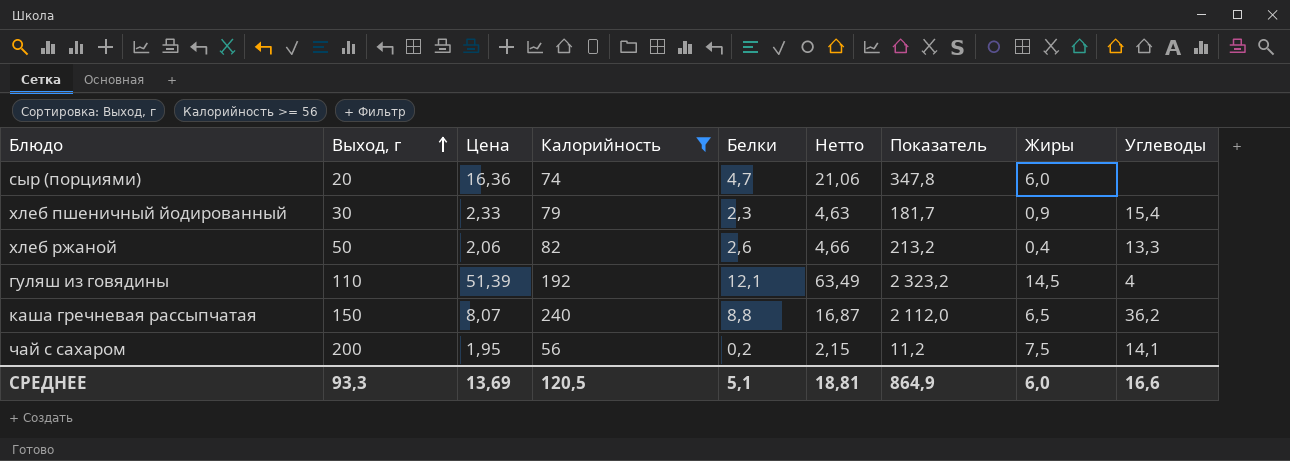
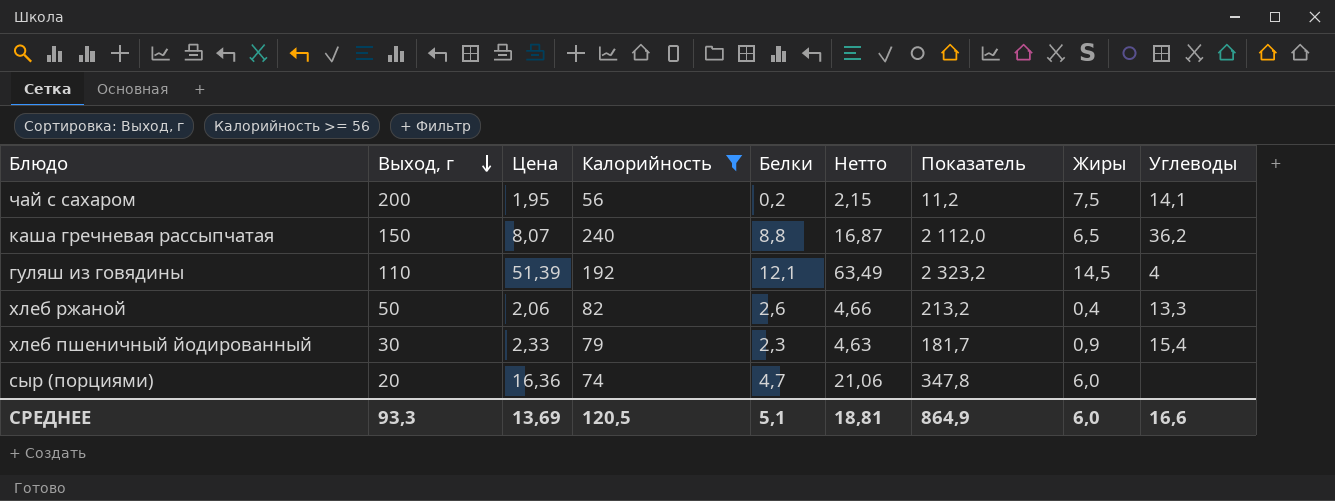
row order: Выход, г ascending -> Выход, г descending

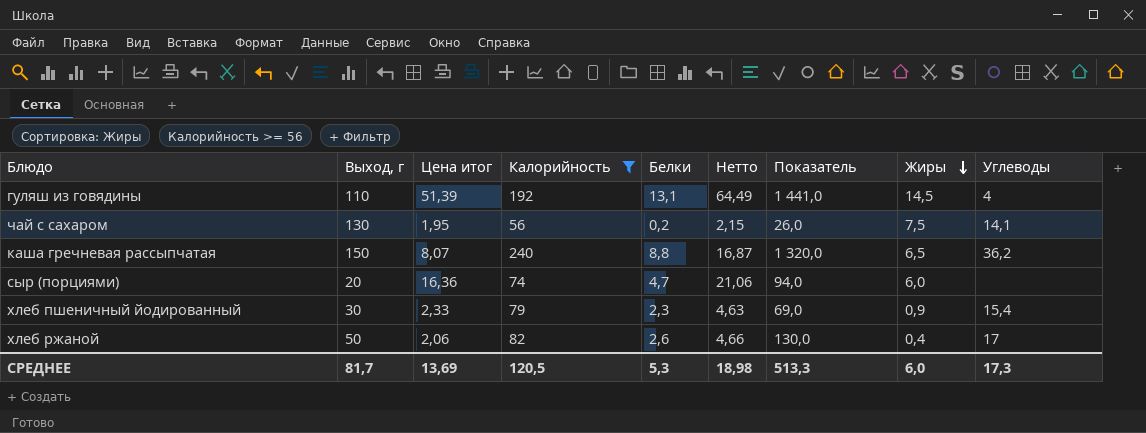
row order: Выход, г descending -> Жиры descending
column name: Цена -> Цена итог
column Показатель | formula: [Калорийность] * [Белки] -> [Выход, г] * [Белки]
гуляш из говядины | Белки: 12,1 -> 13,1
гуляш из говядины | Нетто: 63,49 -> 64,49
чай с сахаром | Выход, г: 200 -> 130
хлеб ржаной | Углеводы: 13,3 -> 17
СРЕДНЕЕ | Выход, г: 93,3 -> 81,7
СРЕДНЕЕ | Белки: 5,1 -> 5,3
СРЕДНЕЕ | Нетто: 18,81 -> 18,98
СРЕДНЕЕ | Показатель: 864,9 -> 513,3
СРЕДНЕЕ | Углеводы: 16,6 -> 17,3

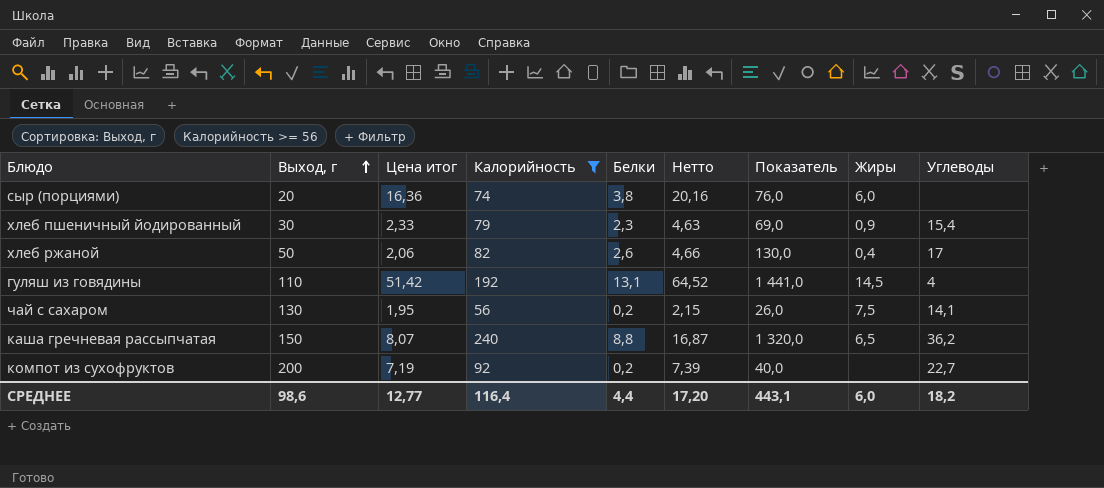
row order: Жиры descending -> Выход, г ascending
сыр (порциями) | Белки: 4,7 -> 3,8
сыр (порциями) | Нетто: 21,06 -> 20,16
сыр (порциями) | Показатель: 94,0 -> 76,0
гуляш из говядины | Цена итог: 51,39 -> 51,42
гуляш из говядины | Нетто: 64,49 -> 64,52
row компот из сухофруктов: none -> 200 | 7,19 | 92 | 0,2 | 7,39 | 40,0 | none | 22,7
СРЕДНЕЕ | Выход, г: 81,7 -> 98,6
СРЕДНЕЕ | Цена итог: 13,69 -> 12,77
СРЕДНЕЕ | Калорийность: 120,5 -> 116,4
СРЕДНЕЕ | Белки: 5,3 -> 4,4
СРЕДНЕЕ | Нетто: 18,98 -> 17,20
СРЕДНЕЕ | Показатель: 513,3 -> 443,1
СРЕДНЕЕ | Углеводы: 17,3 -> 18,2

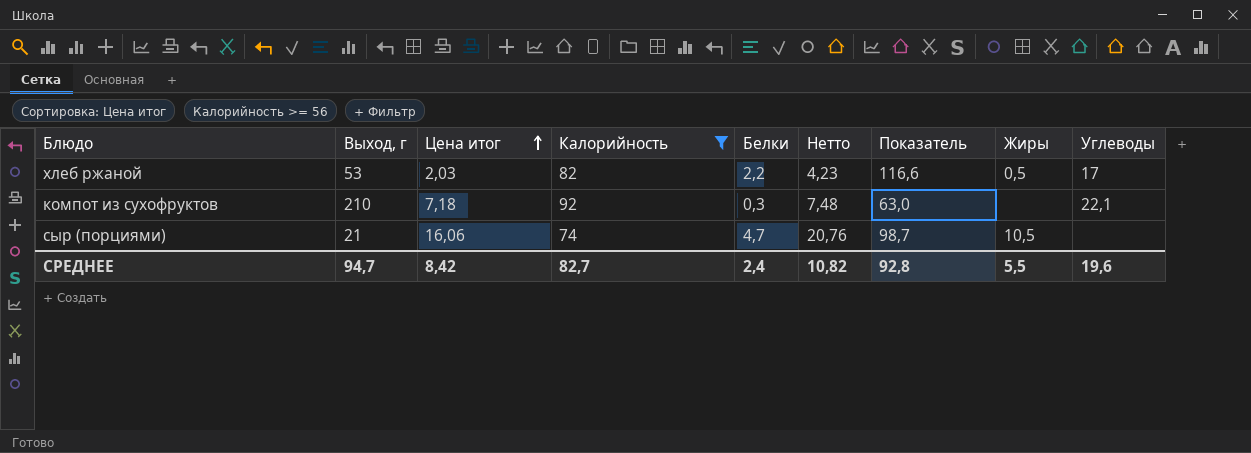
row order: Выход, г ascending -> Цена итог ascending
row хлеб пшеничный йодированный: 30 | 2,33 | 79 | 2,3 | 4,63 | 69,0 | 0,9 | 15,4 -> none
row гуляш из говядины: 110 | 51,42 | 192 | 13,1 | 64,52 | 1 441,0 | 14,5 | 4 -> none
row чай с сахаром: 130 | 1,95 | 56 | 0,2 | 2,15 | 26,0 | 7,5 | 14,1 -> none
row каша гречневая рассыпчатая: 150 | 8,07 | 240 | 8,8 | 16,87 | 1 320,0 | 6,5 | 36,2 -> none
хлеб ржаной | Выход, г: 50 -> 53
хлеб ржаной | Цена итог: 2,06 -> 2,03
хлеб ржаной | Белки: 2,6 -> 2,2
хлеб ржаной | Нетто: 4,66 -> 4,23
хлеб ржаной | Показатель: 130,0 -> 116,6
хлеб ржаной | Жиры: 0,4 -> 0,5
компот из сухофруктов | Выход, г: 200 -> 210
компот из сухофруктов | Цена итог: 7,19 -> 7,18
компот из сухофруктов | Белки: 0,2 -> 0,3
компот из сухофруктов | Нетто: 7,39 -> 7,48
компот из сухофруктов | Показатель: 40,0 -> 63,0
компот из сухофруктов | Углеводы: 22,7 -> 22,1
сыр (порциями) | Выход, г: 20 -> 21
сыр (порциями) | Цена итог: 16,36 -> 16,06
сыр (порциями) | Белки: 3,8 -> 4,7
сыр (порциями) | Нетто: 20,16 -> 20,76
сыр (порциями) | Показатель: 76,0 -> 98,7
сыр (порциями) | Жиры: 6,0 -> 10,5
СРЕДНЕЕ | Выход, г: 98,6 -> 94,7
СРЕДНЕЕ | Цена итог: 12,77 -> 8,42
СРЕДНЕЕ | Калорийность: 116,4 -> 82,7
СРЕДНЕЕ | Белки: 4,4 -> 2,4
СРЕДНЕЕ | Нетто: 17,20 -> 10,82
СРЕДНЕЕ | Показатель: 443,1 -> 92,8
СРЕДНЕЕ | Жиры: 6,0 -> 5,5
СРЕДНЕЕ | Углеводы: 18,2 -> 19,6

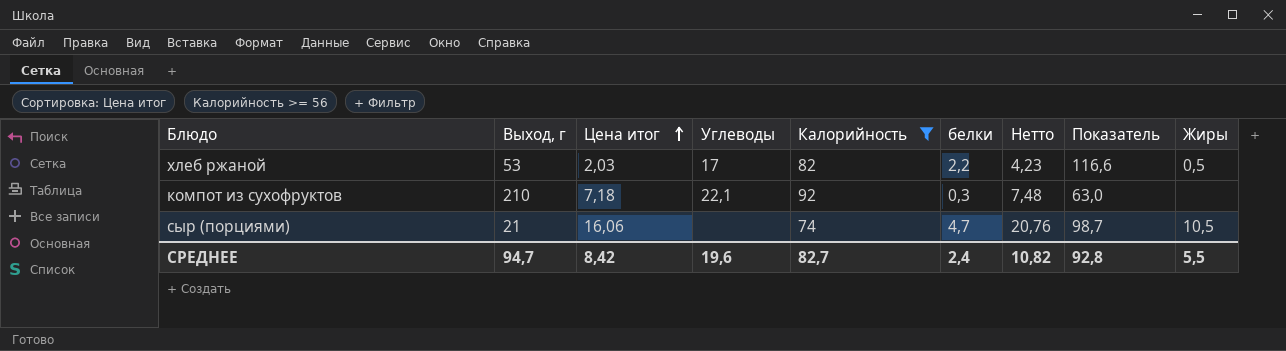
column Углеводы | position: 9 -> 4
column name: Белки -> белки

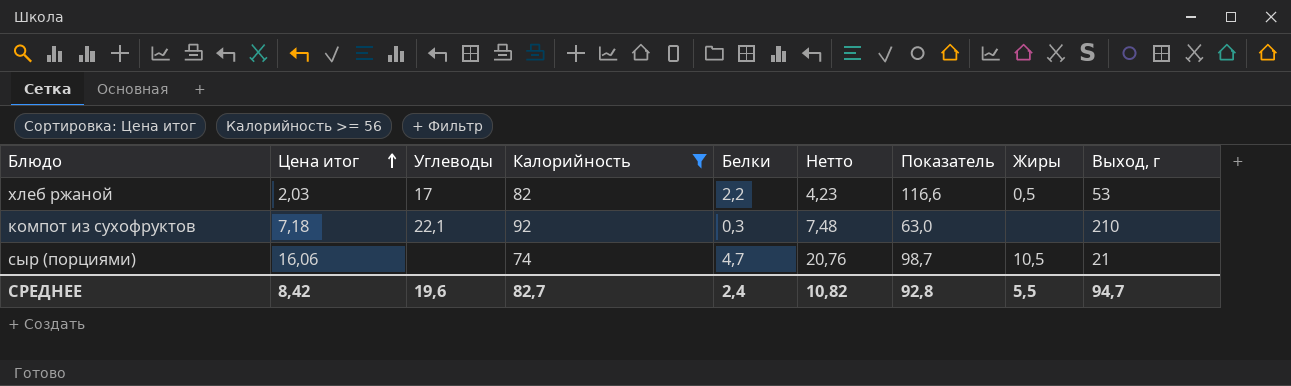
column name: белки -> Белки
column Выход, г | position: 2 -> 9

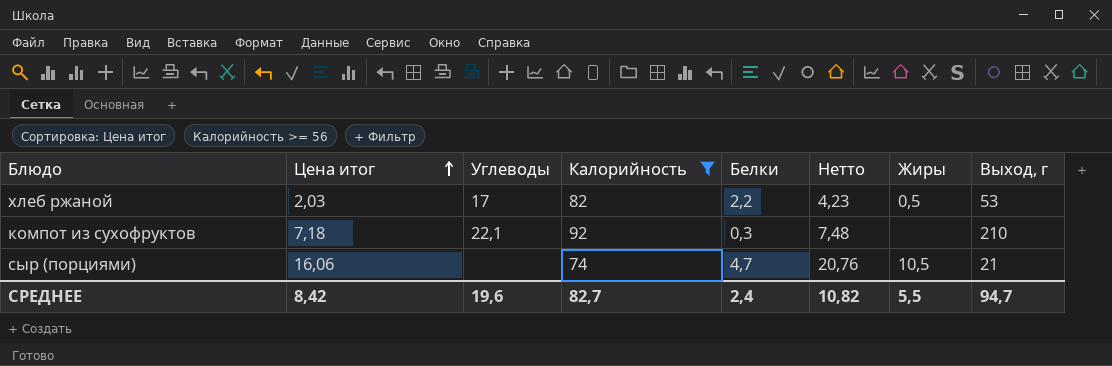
column Показатель | formula: [Белки] * [Выход, г] -> none

